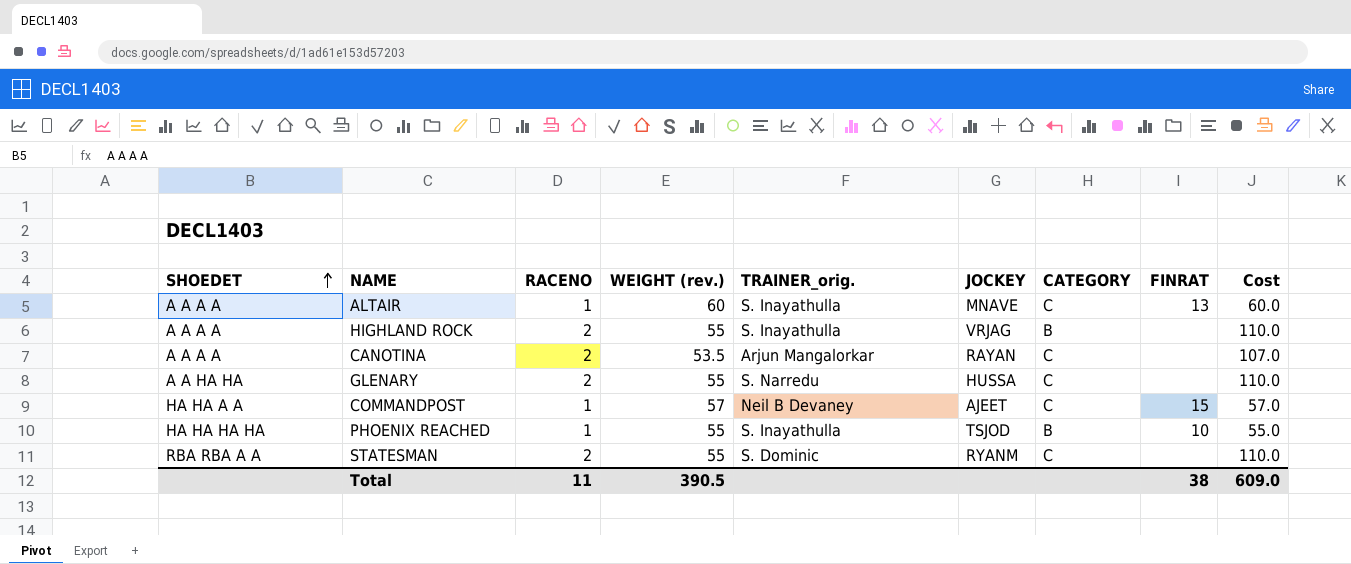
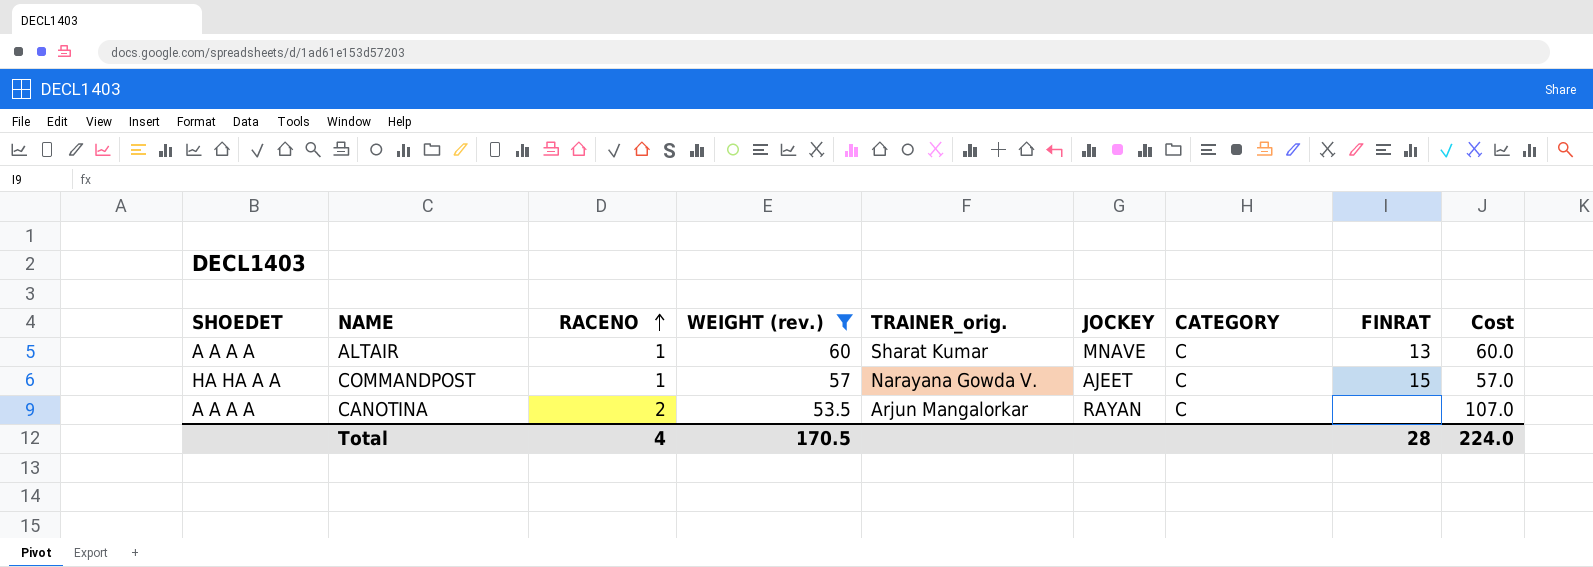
filter: none -> WEIGHT (rev.) != 55
row order: SHOEDET ascending -> RACENO ascending
ALTAIR | TRAINER_orig.: S. Inayathulla -> Sharat Kumar
COMMANDPOST | TRAINER_orig.: Neil B Devaney -> Narayana Gowda V.
Total | RACENO: 11 -> 4
Total | WEIGHT (rev.): 390.5 -> 170.5
Total | FINRAT: 38 -> 28
Total | Cost: 609.0 -> 224.0

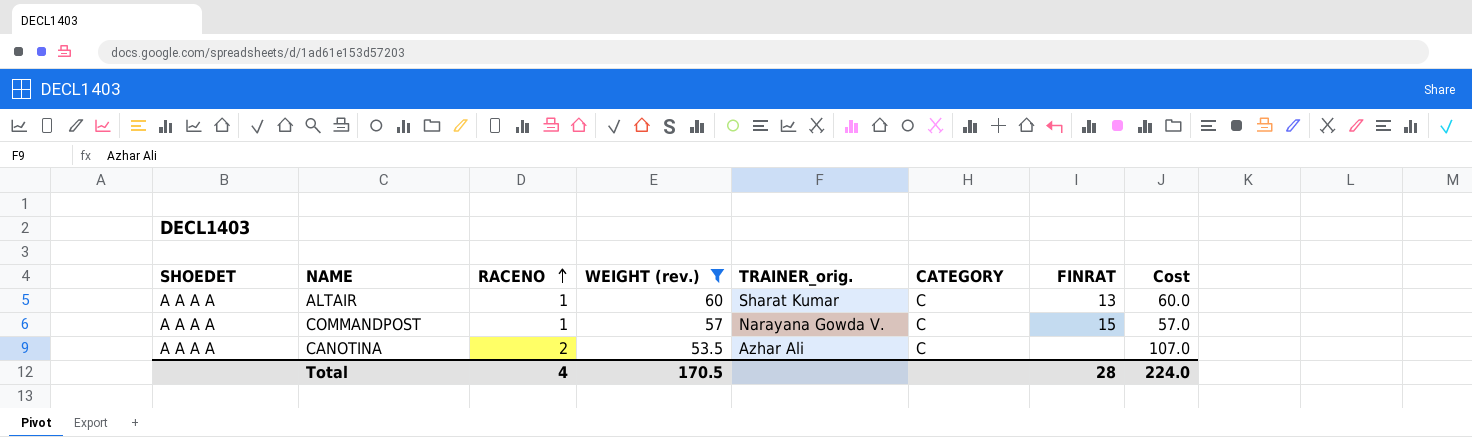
column JOCKEY | position: 6 -> none
COMMANDPOST | SHOEDET: HA HA A A -> A A A A
CANOTINA | TRAINER_orig.: Arjun Mangalorkar -> Azhar Ali

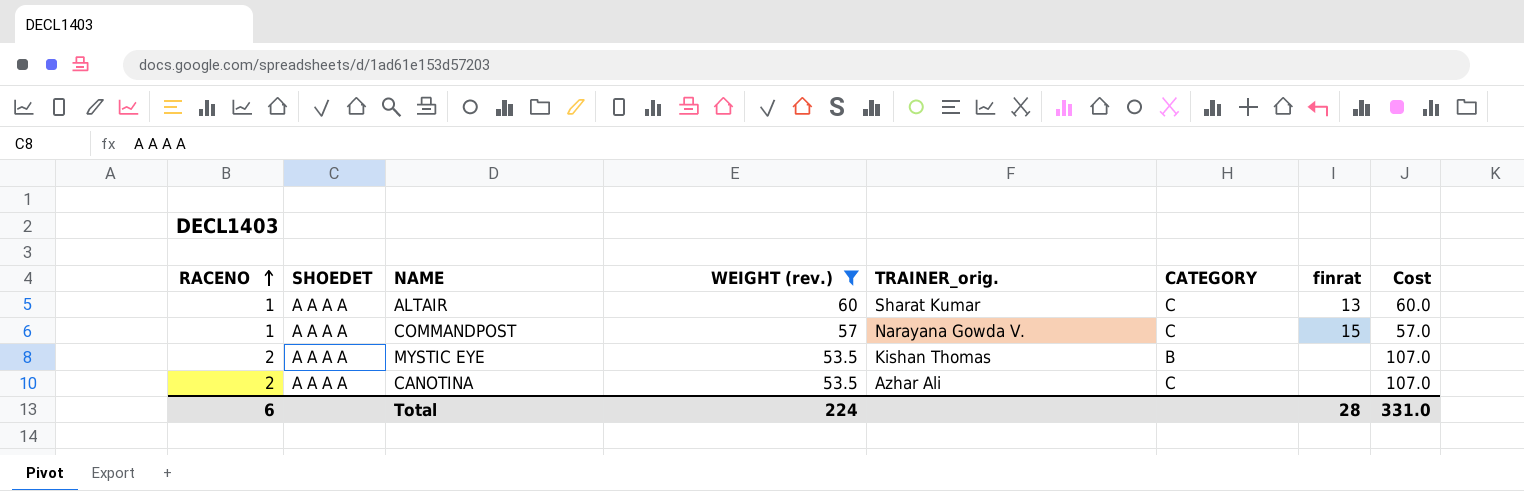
column RACENO | position: 3 -> 1
column name: FINRAT -> finrat
row MYSTIC EYE: none -> 2 | A A A A | 53.5 | Kishan Thomas | B | none | 107.0
Total | RACENO: 4 -> 6
Total | WEIGHT (rev.): 170.5 -> 224
Total | Cost: 224.0 -> 331.0

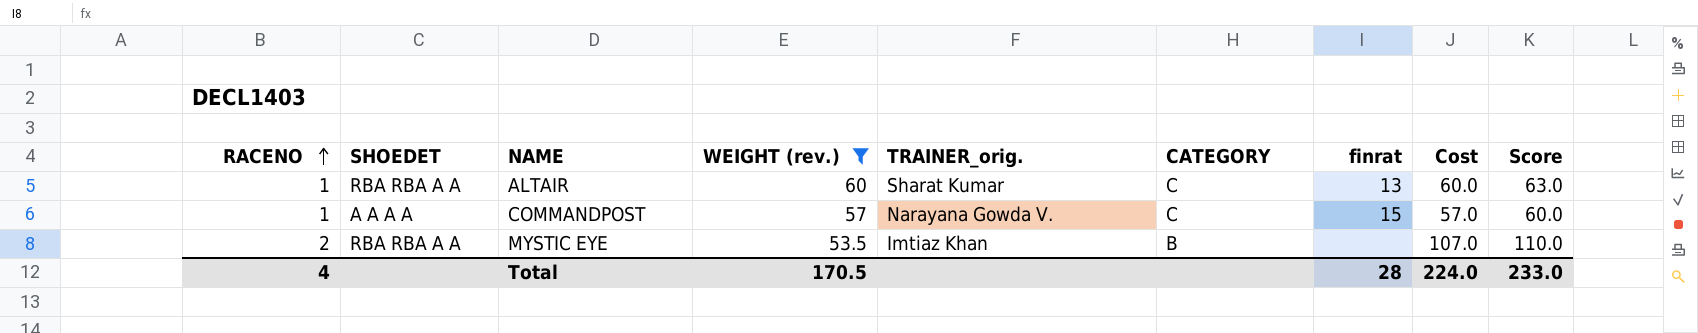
column Score | formula: none -> [Cost] + 3
row CANOTINA: 2 | A A A A | 53.5 | Azhar Ali | C | none | 107.0 -> none
ALTAIR | SHOEDET: A A A A -> RBA RBA A A
MYSTIC EYE | SHOEDET: A A A A -> RBA RBA A A
MYSTIC EYE | TRAINER_orig.: Kishan Thomas -> Imtiaz Khan
Total | RACENO: 6 -> 4
Total | WEIGHT (rev.): 224 -> 170.5
Total | Cost: 331.0 -> 224.0

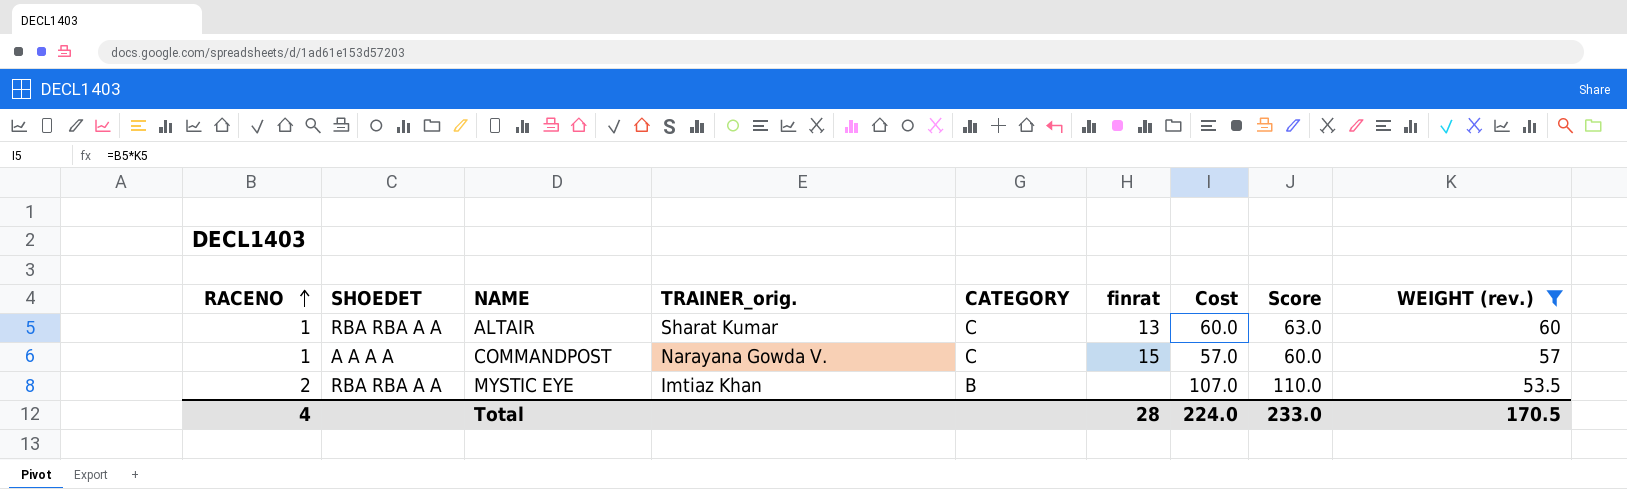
column WEIGHT (rev.) | position: 4 -> 9

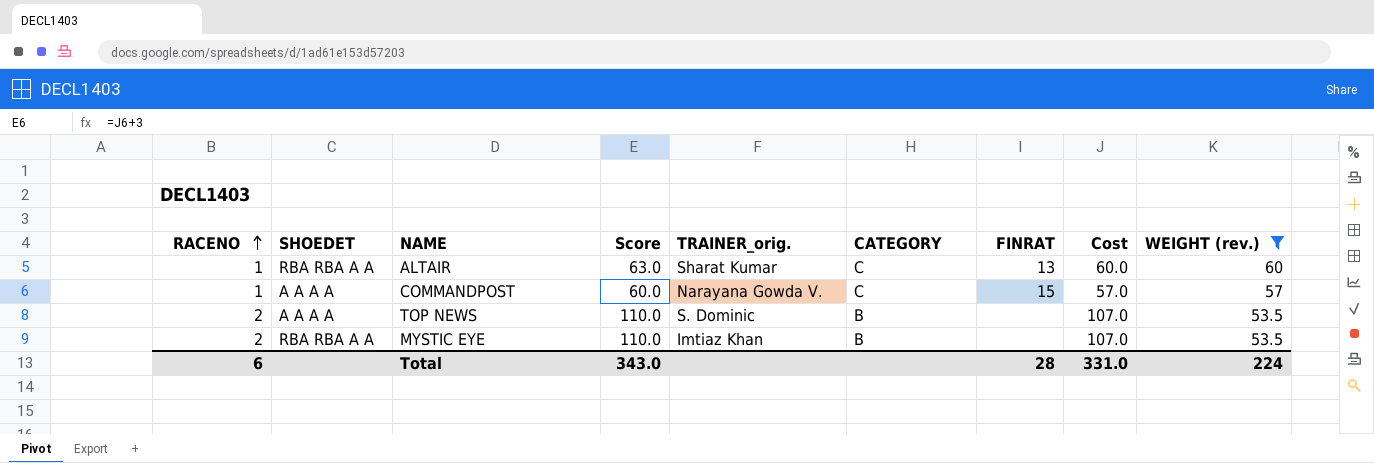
column Score | position: 8 -> 4
column name: finrat -> FINRAT
row TOP NEWS: none -> 2 | A A A A | 110.0 | S. Dominic | B | none | 107.0 | 53.5
Total | RACENO: 4 -> 6
Total | Score: 233.0 -> 343.0
Total | Cost: 224.0 -> 331.0
Total | WEIGHT (rev.): 170.5 -> 224

